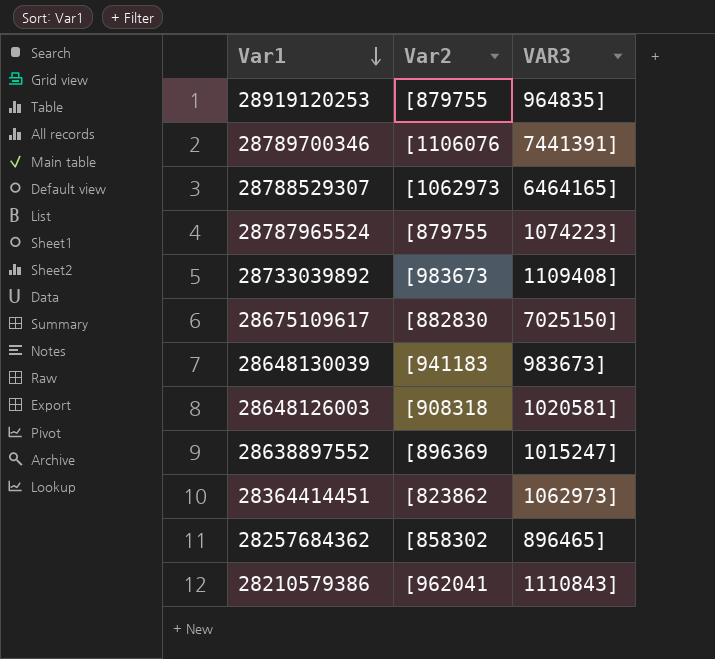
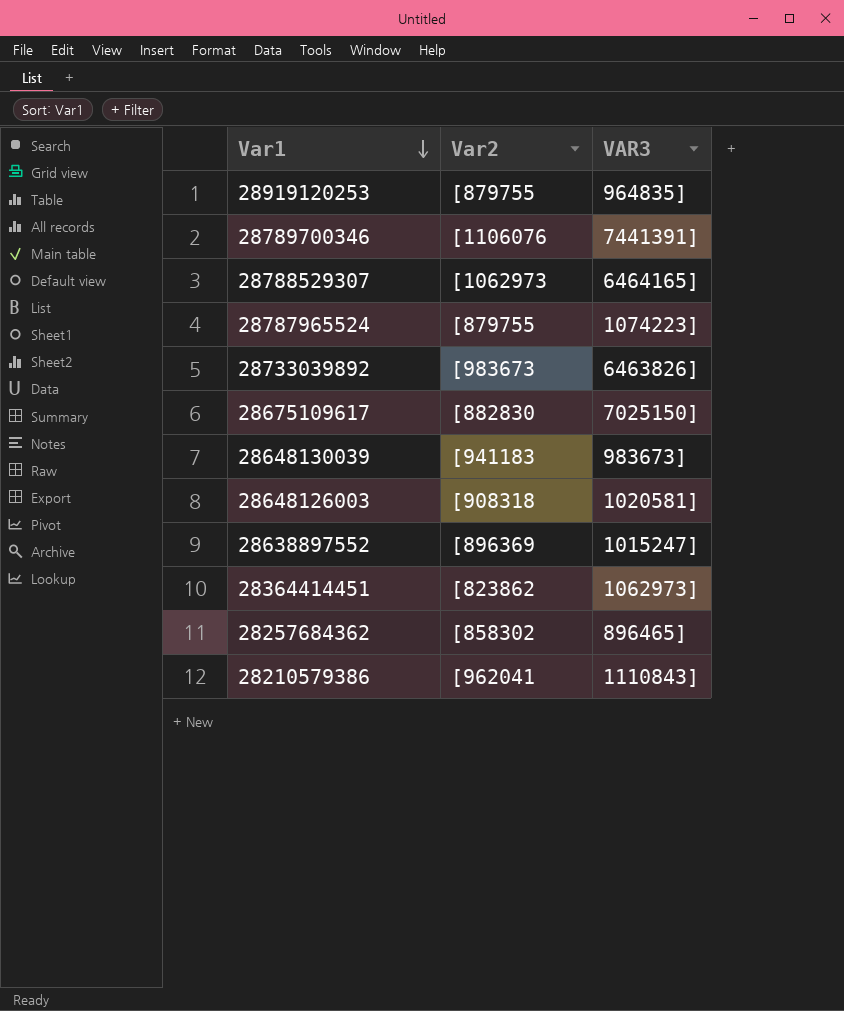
28733039892 | VAR3: 1109408] -> 6463826]

